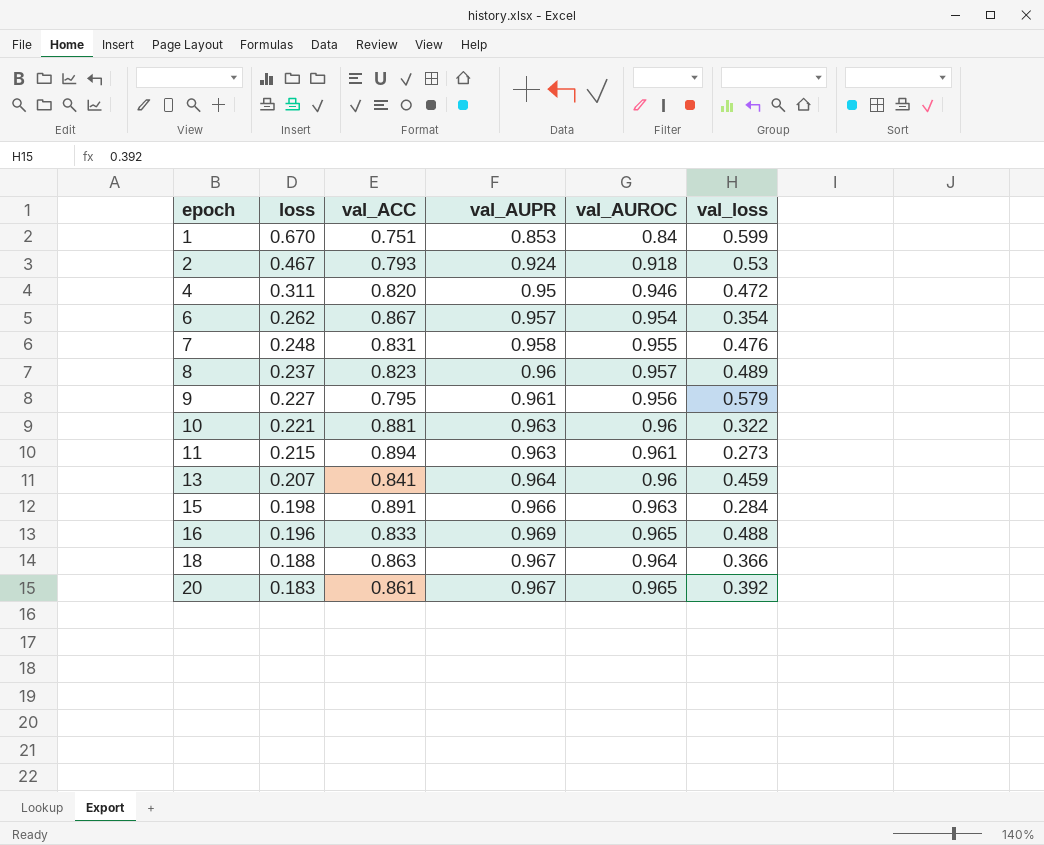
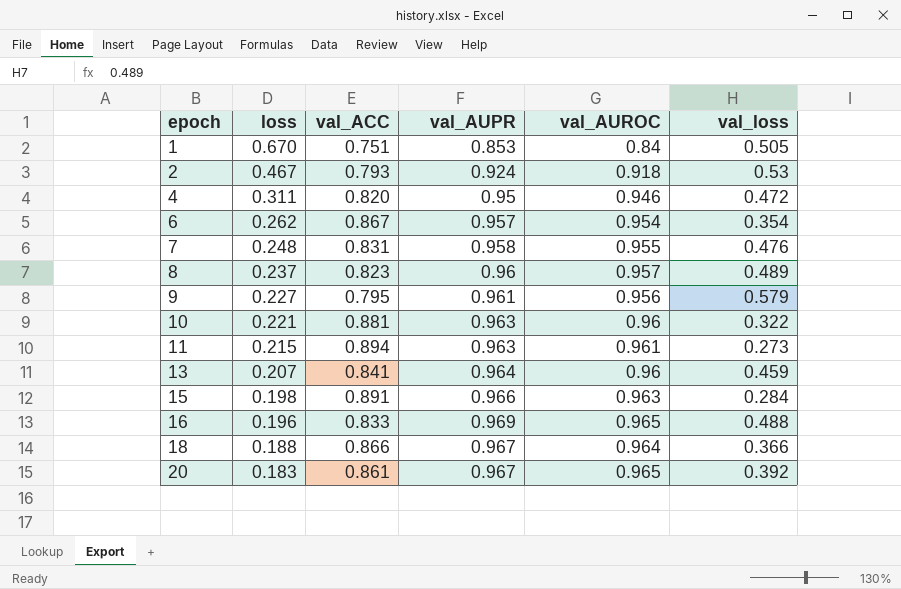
1 | val_loss: 0.599 -> 0.505
18 | val_ACC: 0.863 -> 0.866

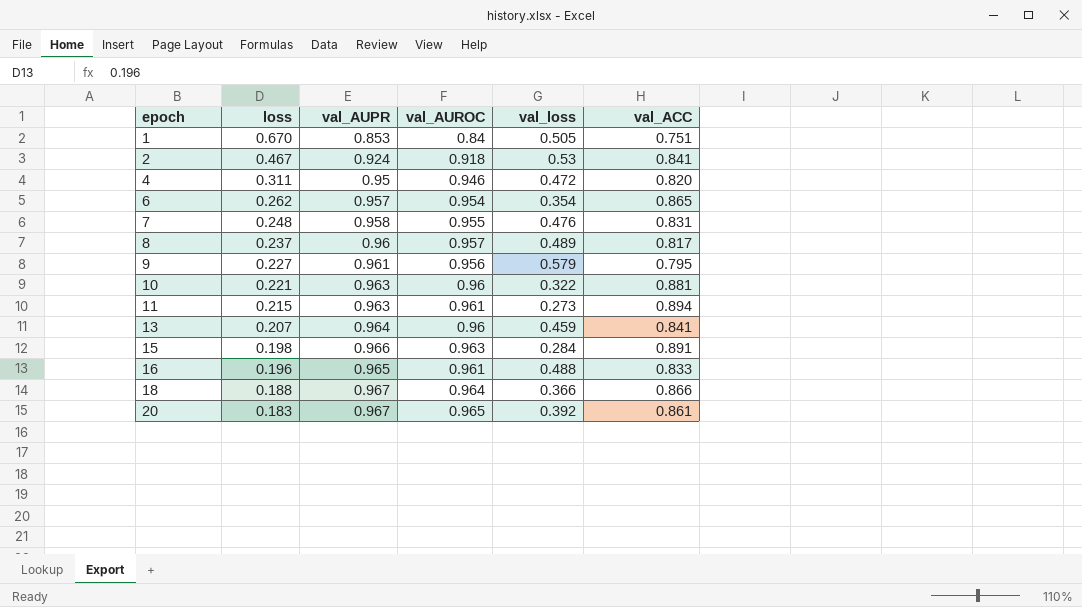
column val_ACC | position: 3 -> 6
2 | val_ACC: 0.793 -> 0.841
6 | val_ACC: 0.867 -> 0.865
8 | val_ACC: 0.823 -> 0.817
16 | val_AUPR: 0.969 -> 0.965
16 | val_AUROC: 0.965 -> 0.961

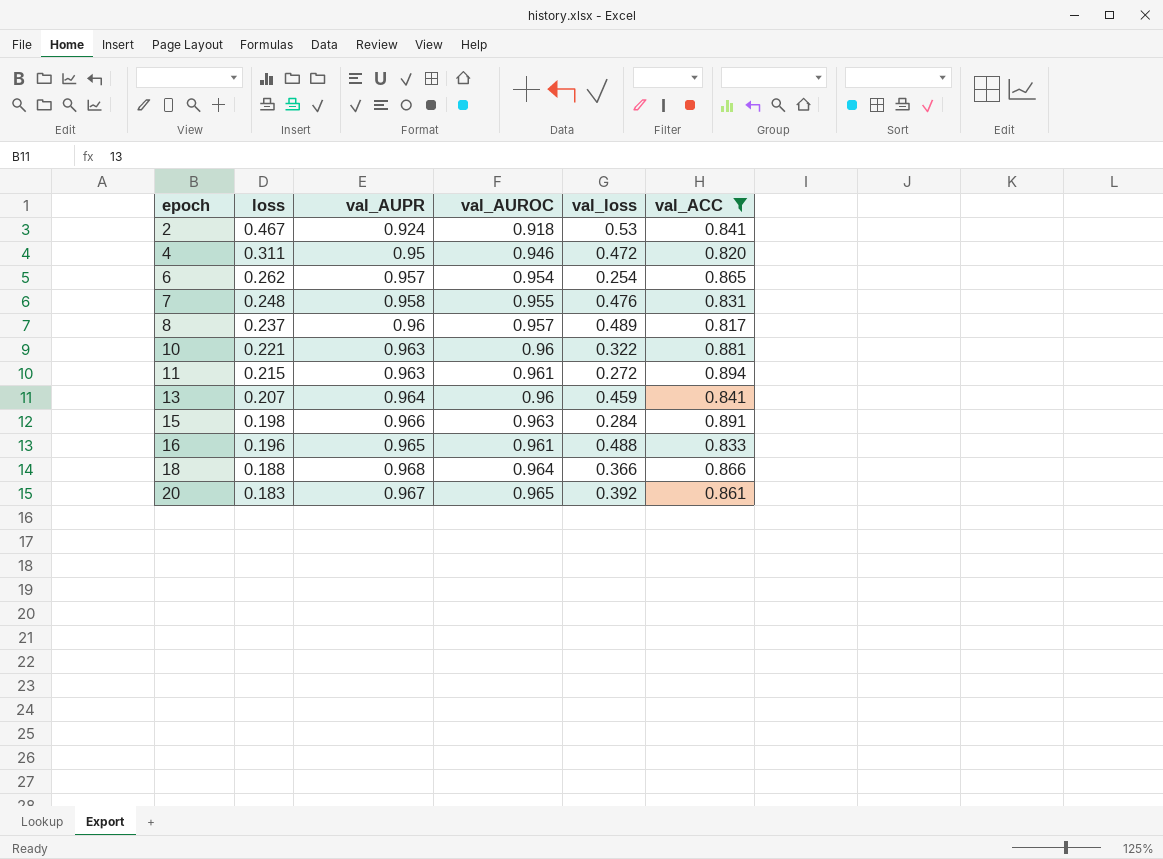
filter: none -> val_ACC >= 0.817
6 | val_loss: 0.354 -> 0.254
11 | val_loss: 0.273 -> 0.272
18 | val_AUPR: 0.967 -> 0.968

